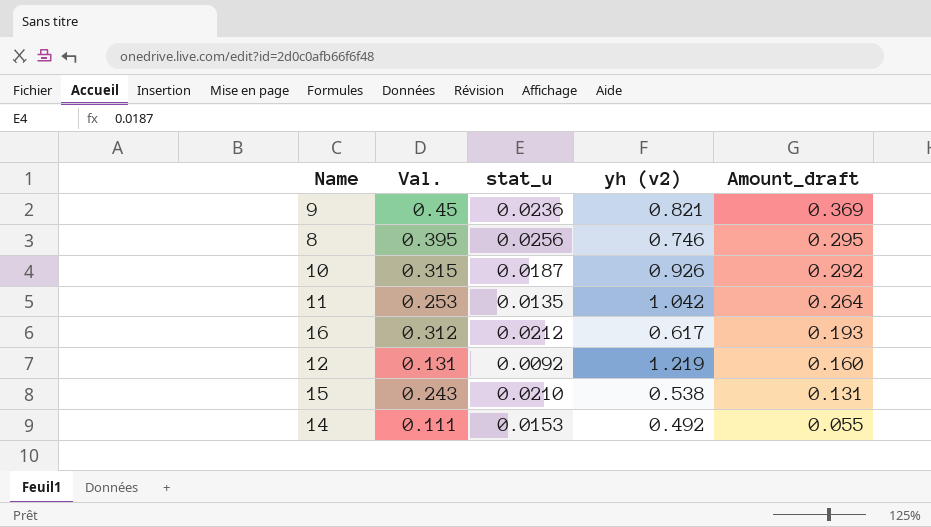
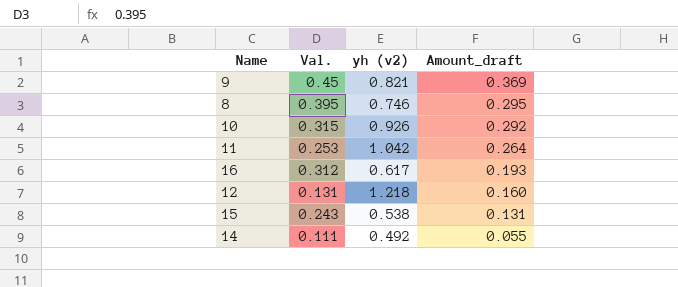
column stat_u | position: 3 -> none
12 | yh (v2): 1.219 -> 1.218

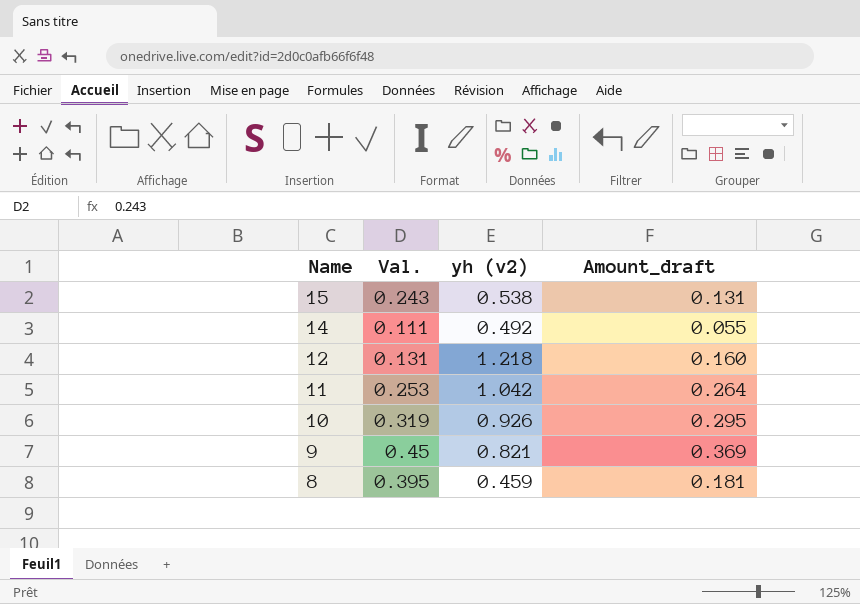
row order: Amount_draft descending -> Name descending
row 16: 0.312 | 0.617 | 0.193 -> none
10 | Val.: 0.315 -> 0.319
10 | Amount_draft: 0.292 -> 0.295
8 | yh (v2): 0.746 -> 0.459
8 | Amount_draft: 0.295 -> 0.181

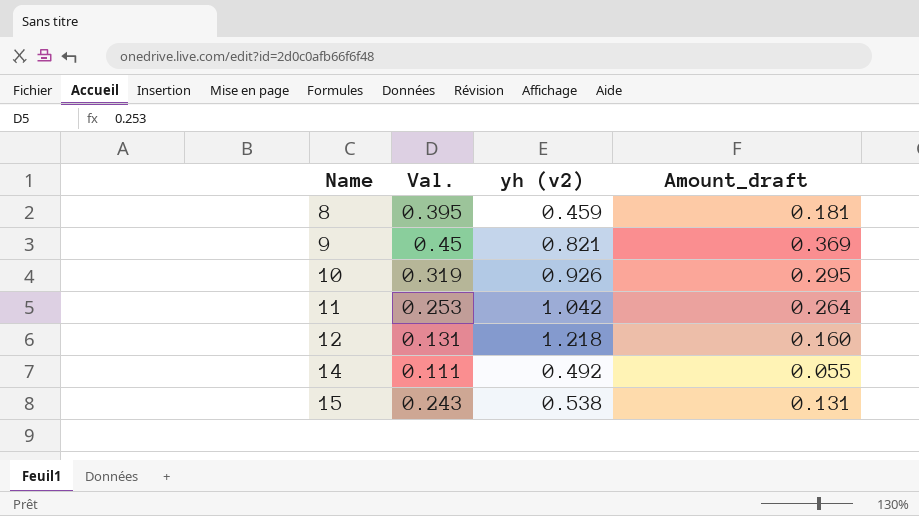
row order: Name descending -> Name ascending

